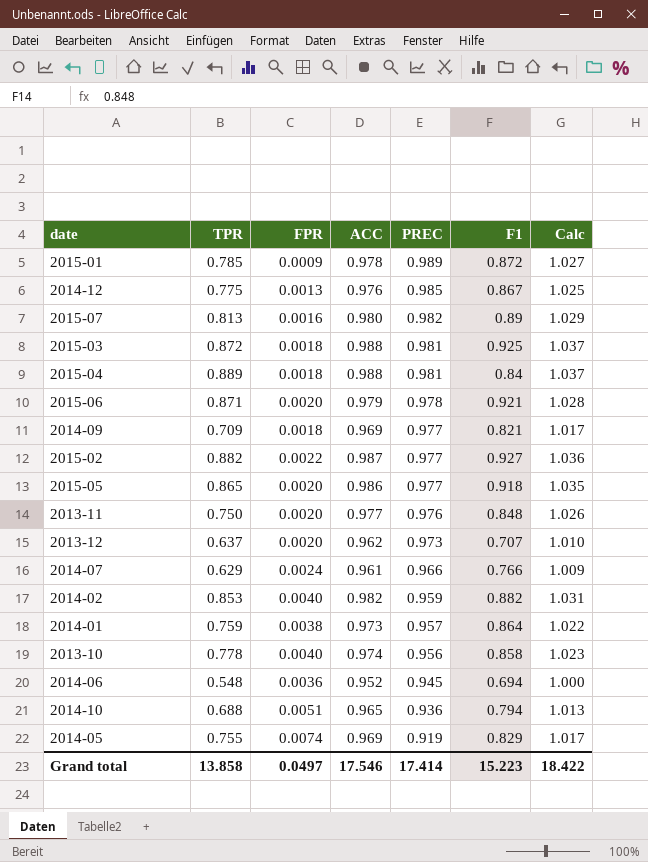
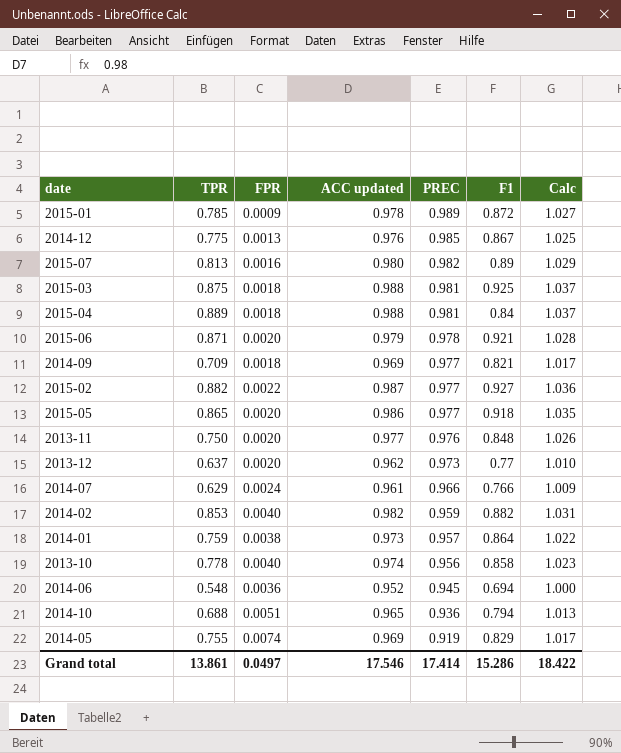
column name: ACC -> ACC updated
2015-03 | TPR: 0.872 -> 0.875
2013-12 | F1: 0.707 -> 0.77
Grand total | TPR: 13.858 -> 13.861
Grand total | F1: 15.223 -> 15.286

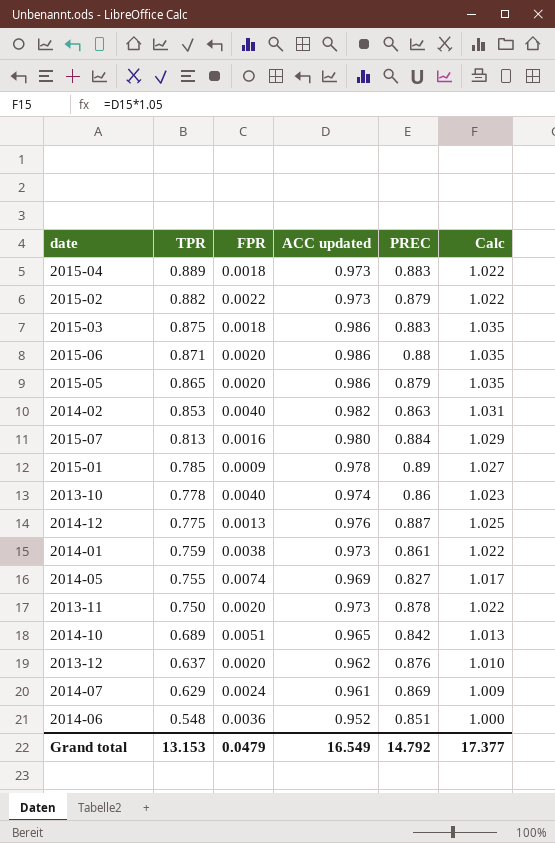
row order: PREC descending -> TPR descending
column F1 | position: 6 -> none
row 2014-09: 0.709 | 0.0018 | 0.969 | 0.977 | 0.821 | 1.017 -> none
2015-04 | ACC updated: 0.988 -> 0.973
2015-04 | PREC: 0.981 -> 0.883
2015-04 | Calc: 1.037 -> 1.022
2015-02 | ACC updated: 0.987 -> 0.973
2015-02 | PREC: 0.977 -> 0.879
2015-02 | Calc: 1.036 -> 1.022
2015-03 | ACC updated: 0.988 -> 0.986
2015-03 | PREC: 0.981 -> 0.883
2015-03 | Calc: 1.037 -> 1.035
2015-06 | ACC updated: 0.979 -> 0.986
2015-06 | PREC: 0.978 -> 0.88
2015-06 | Calc: 1.028 -> 1.035
2015-05 | PREC: 0.977 -> 0.879
2014-02 | PREC: 0.959 -> 0.863
2015-07 | PREC: 0.982 -> 0.884
2015-01 | PREC: 0.989 -> 0.89
2013-10 | PREC: 0.956 -> 0.86
2014-12 | PREC: 0.985 -> 0.887
2014-01 | PREC: 0.957 -> 0.861
2014-05 | PREC: 0.919 -> 0.827
2013-11 | ACC updated: 0.977 -> 0.973
2013-11 | PREC: 0.976 -> 0.878
2013-11 | Calc: 1.026 -> 1.022
2014-10 | TPR: 0.688 -> 0.689
2014-10 | PREC: 0.936 -> 0.842
2013-12 | PREC: 0.973 -> 0.876
2014-07 | PREC: 0.966 -> 0.869
2014-06 | PREC: 0.945 -> 0.851
Grand total | TPR: 13.861 -> 13.153
Grand total | FPR: 0.0497 -> 0.0479
Grand total | ACC updated: 17.546 -> 16.549
Grand total | PREC: 17.414 -> 14.792
Grand total | Calc: 18.422 -> 17.377

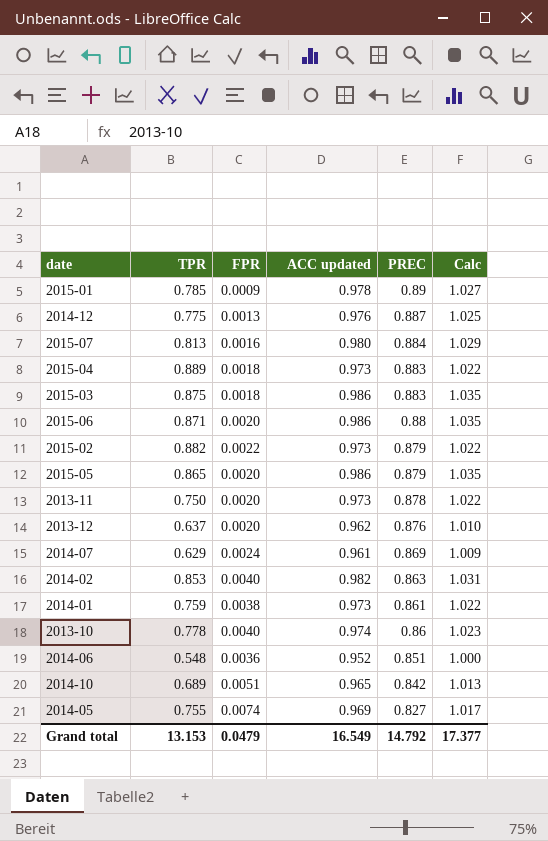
row order: TPR descending -> PREC descending

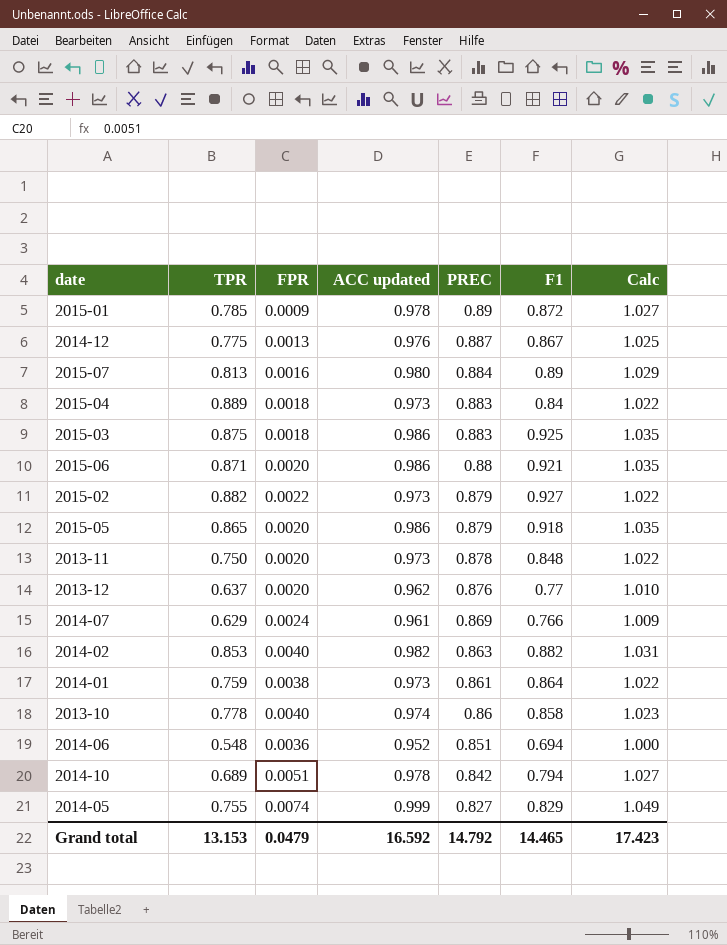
column F1 | position: none -> 6
2014-10 | ACC updated: 0.965 -> 0.978
2014-10 | Calc: 1.013 -> 1.027
2014-05 | ACC updated: 0.969 -> 0.999
2014-05 | Calc: 1.017 -> 1.049
Grand total | ACC updated: 16.549 -> 16.592
Grand total | Calc: 17.377 -> 17.423

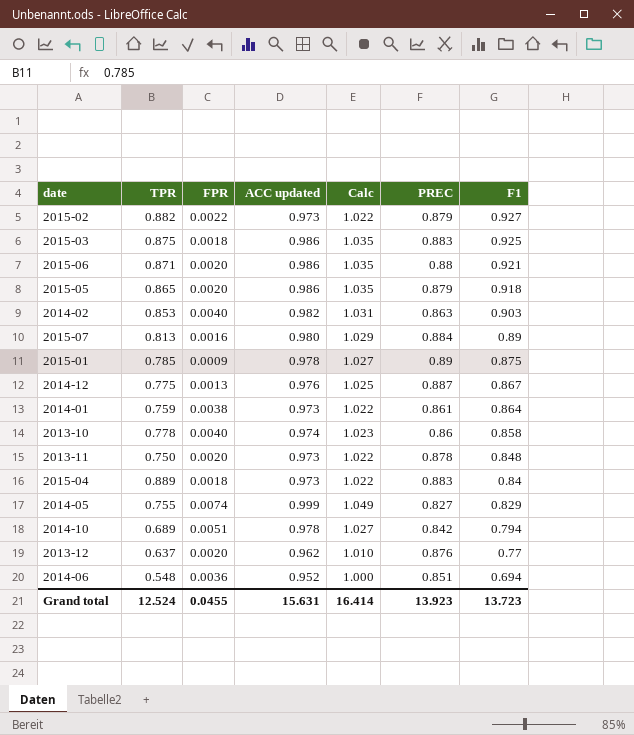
row order: PREC descending -> F1 descending
column Calc | position: 7 -> 5
row 2014-07: 0.629 | 0.0024 | 0.961 | 0.869 | 0.766 | 1.009 -> none
2014-02 | F1: 0.882 -> 0.903
2015-01 | F1: 0.872 -> 0.875
Grand total | TPR: 13.153 -> 12.524
Grand total | FPR: 0.0479 -> 0.0455
Grand total | ACC updated: 16.592 -> 15.631
Grand total | Calc: 17.423 -> 16.414
Grand total | PREC: 14.792 -> 13.923
Grand total | F1: 14.465 -> 13.723

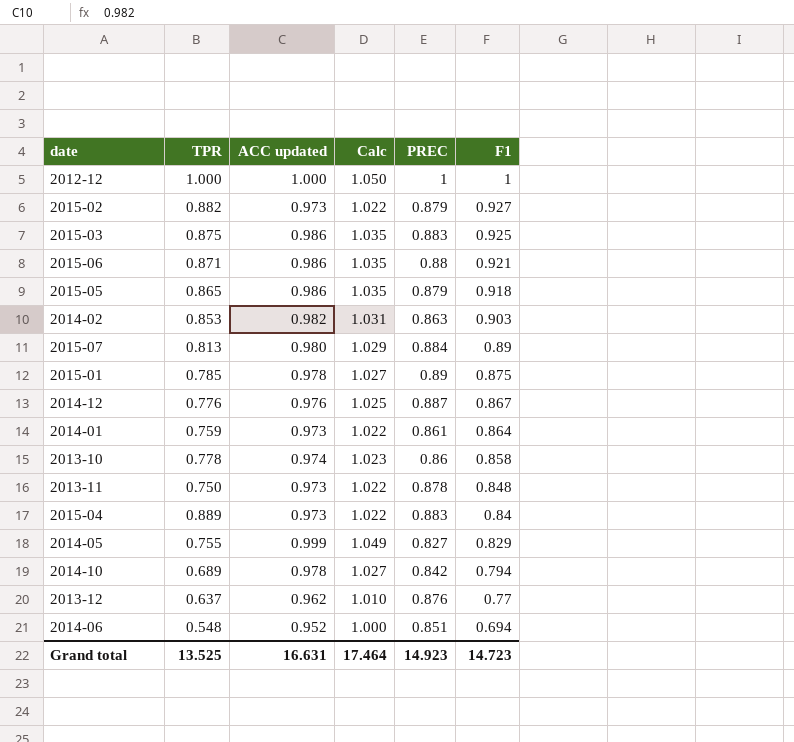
column FPR | position: 3 -> none
row 2012-12: none -> 1.000 | 1.000 | 1.050 | 1 | 1
2014-12 | TPR: 0.775 -> 0.776
Grand total | TPR: 12.524 -> 13.525
Grand total | ACC updated: 15.631 -> 16.631
Grand total | Calc: 16.414 -> 17.464
Grand total | PREC: 13.923 -> 14.923
Grand total | F1: 13.723 -> 14.723

